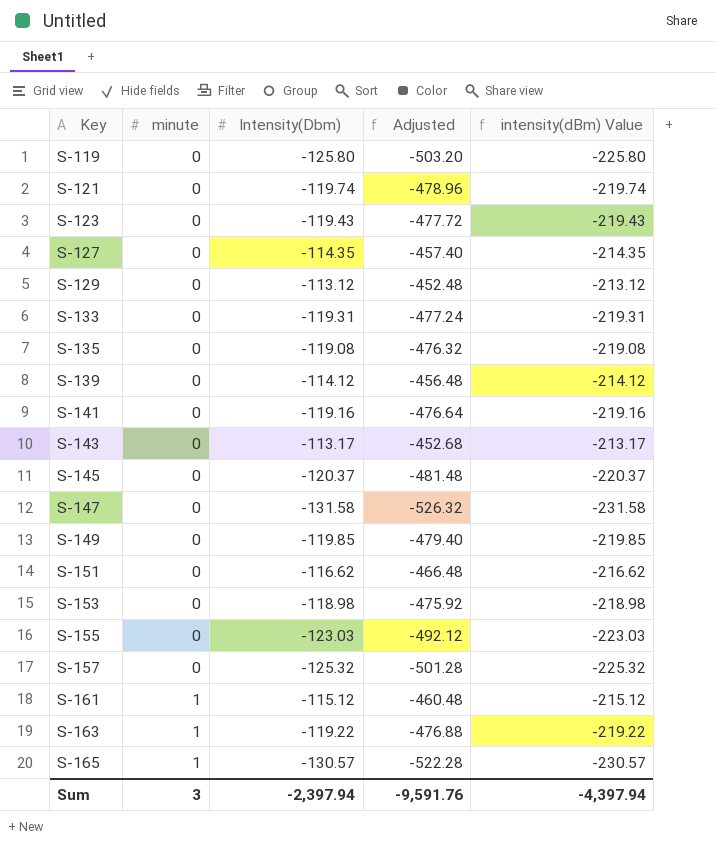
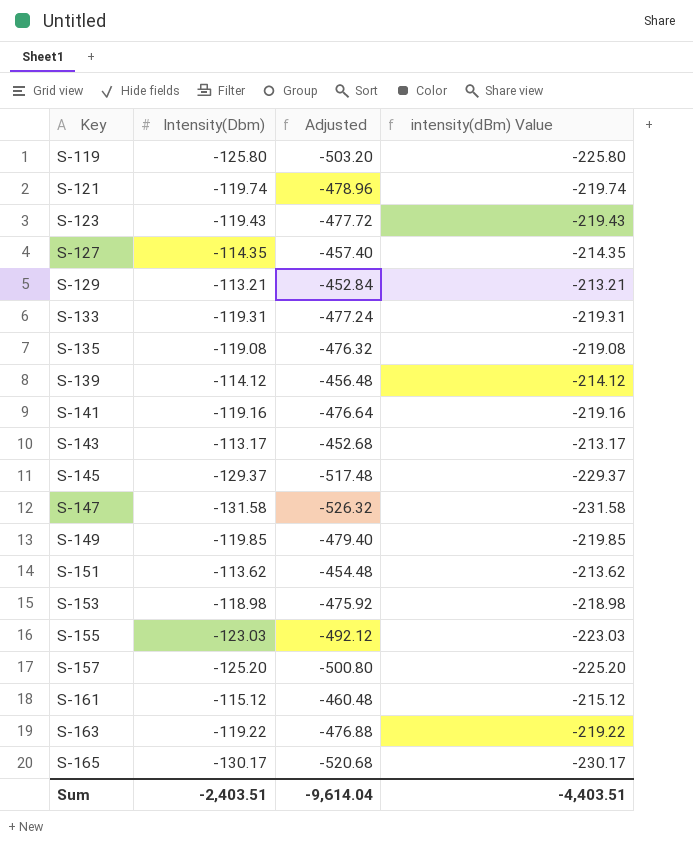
column minute | position: 2 -> none
S-129 | Intensity(Dbm): -113.12 -> -113.21
S-129 | Adjusted: -452.48 -> -452.84
S-129 | intensity(dBm) Value: -213.12 -> -213.21
S-145 | Intensity(Dbm): -120.37 -> -129.37
S-145 | Adjusted: -481.48 -> -517.48
S-145 | intensity(dBm) Value: -220.37 -> -229.37
S-151 | Intensity(Dbm): -116.62 -> -113.62
S-151 | Adjusted: -466.48 -> -454.48
S-151 | intensity(dBm) Value: -216.62 -> -213.62
S-157 | Intensity(Dbm): -125.32 -> -125.20
S-157 | Adjusted: -501.28 -> -500.80
S-157 | intensity(dBm) Value: -225.32 -> -225.20
S-165 | Intensity(Dbm): -130.57 -> -130.17
S-165 | Adjusted: -522.28 -> -520.68
S-165 | intensity(dBm) Value: -230.57 -> -230.17
Sum | Intensity(Dbm): -2,397.94 -> -2,403.51
Sum | Adjusted: -9,591.76 -> -9,614.04
Sum | intensity(dBm) Value: -4,397.94 -> -4,403.51

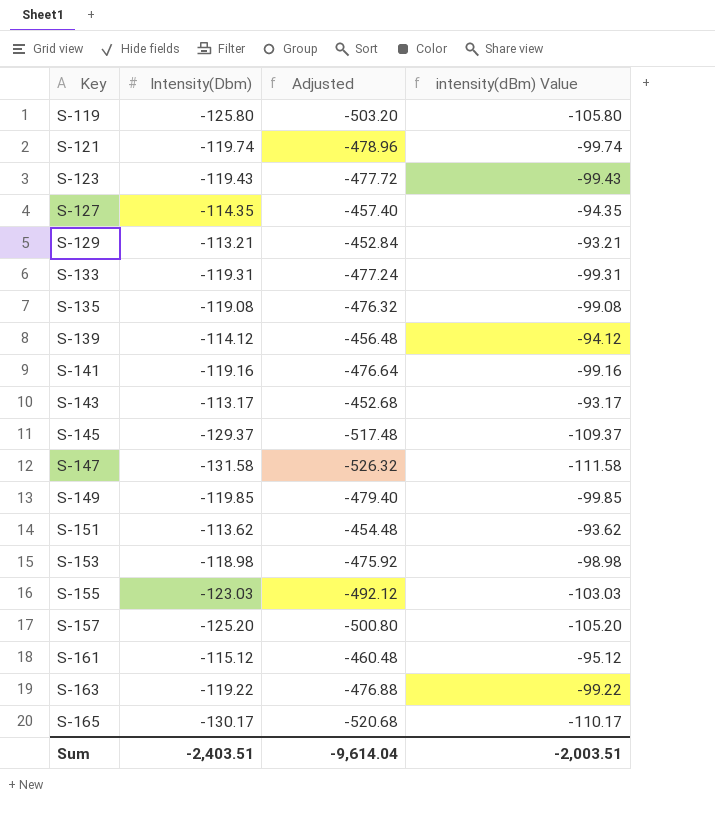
column intensity(dBm) Value | formula: [Intensity(Dbm)] - 100 -> [Intensity(Dbm)] + 20
Sum | intensity(dBm) Value: -4,403.51 -> -2,003.51

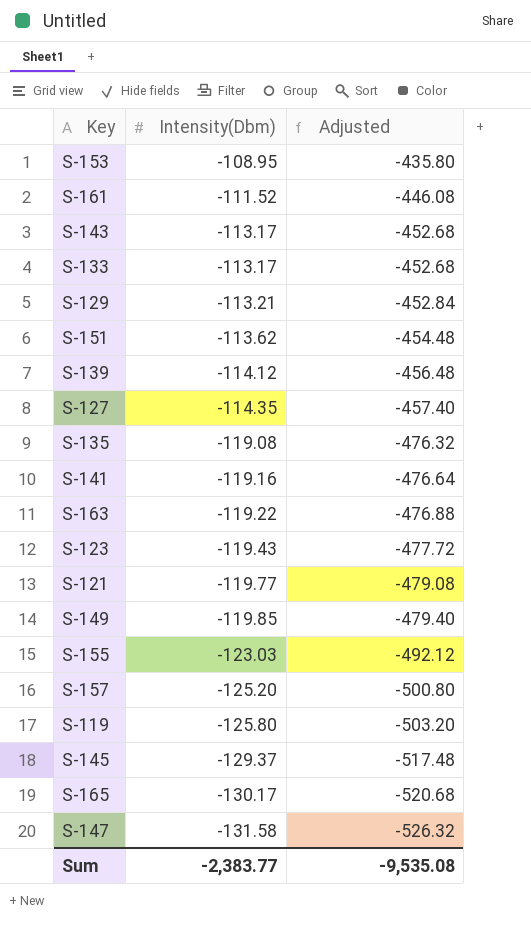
row order: Key ascending -> Intensity(Dbm) descending
column intensity(dBm) Value | formula: [Intensity(Dbm)] + 20 -> none
S-153 | Intensity(Dbm): -118.98 -> -108.95
S-153 | Adjusted: -475.92 -> -435.80
S-161 | Intensity(Dbm): -115.12 -> -111.52
S-161 | Adjusted: -460.48 -> -446.08
S-133 | Intensity(Dbm): -119.31 -> -113.17
S-133 | Adjusted: -477.24 -> -452.68
S-121 | Intensity(Dbm): -119.74 -> -119.77
S-121 | Adjusted: -478.96 -> -479.08
Sum | Intensity(Dbm): -2,403.51 -> -2,383.77
Sum | Adjusted: -9,614.04 -> -9,535.08

